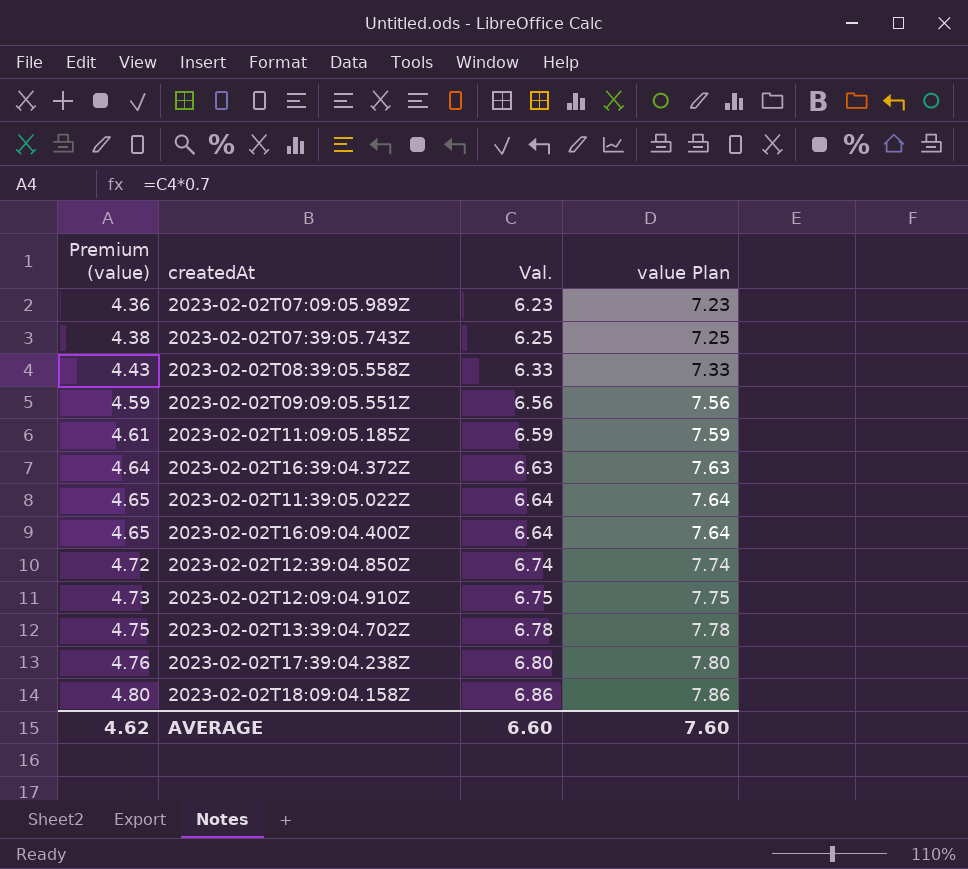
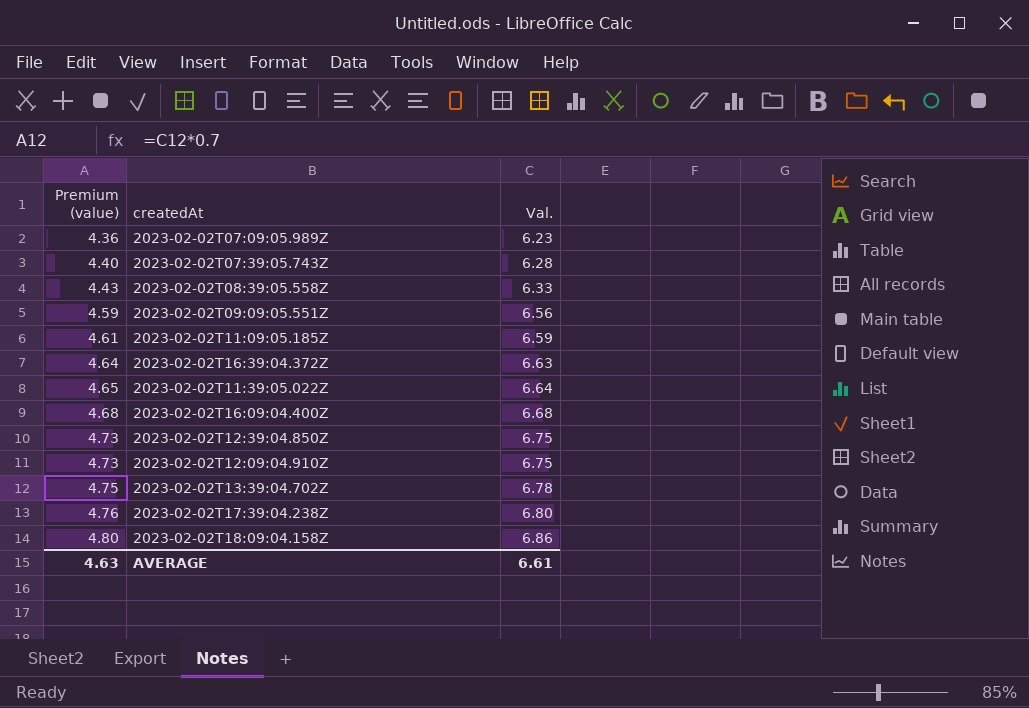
column value Plan | formula: [Val.] + 1 -> none
2023-02-02T07:39:05.743Z | Premium (value): 4.38 -> 4.40
2023-02-02T07:39:05.743Z | Val.: 6.25 -> 6.28
2023-02-02T16:09:04.400Z | Premium (value): 4.65 -> 4.68
2023-02-02T16:09:04.400Z | Val.: 6.64 -> 6.68
2023-02-02T12:39:04.850Z | Premium (value): 4.72 -> 4.73
2023-02-02T12:39:04.850Z | Val.: 6.74 -> 6.75
AVERAGE | Premium (value): 4.62 -> 4.63
AVERAGE | Val.: 6.60 -> 6.61

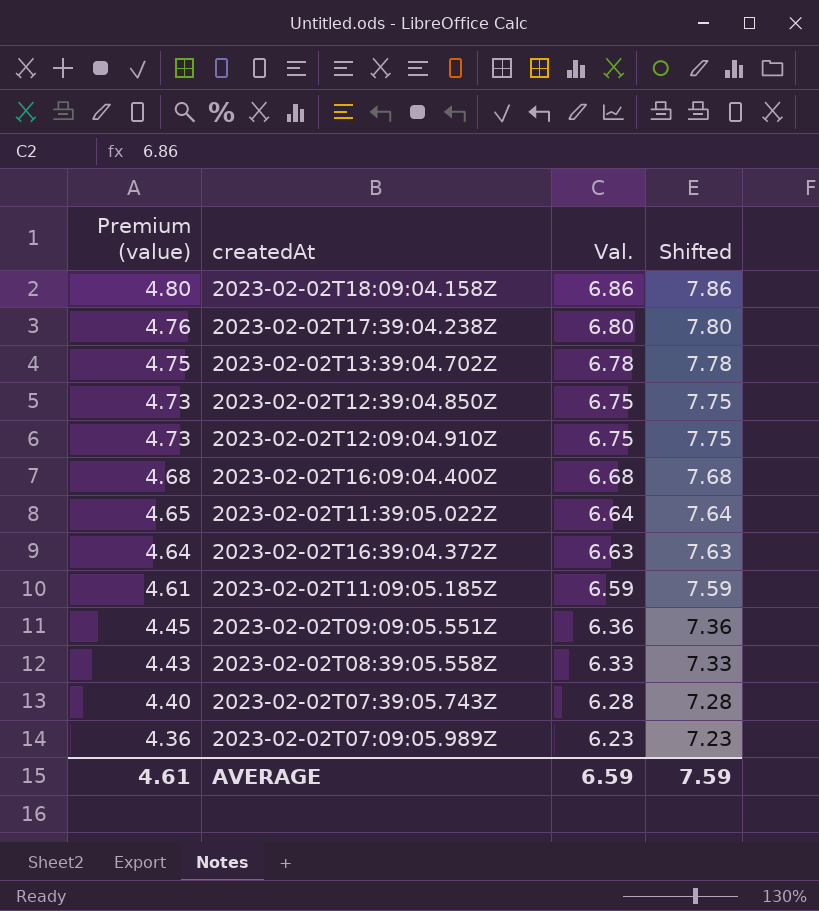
row order: Premium (value) ascending -> Premium (value) descending
column Shifted | formula: none -> [Val.] + 1
2023-02-02T09:09:05.551Z | Premium (value): 4.59 -> 4.45
2023-02-02T09:09:05.551Z | Val.: 6.56 -> 6.36
AVERAGE | Premium (value): 4.63 -> 4.61
AVERAGE | Val.: 6.61 -> 6.59

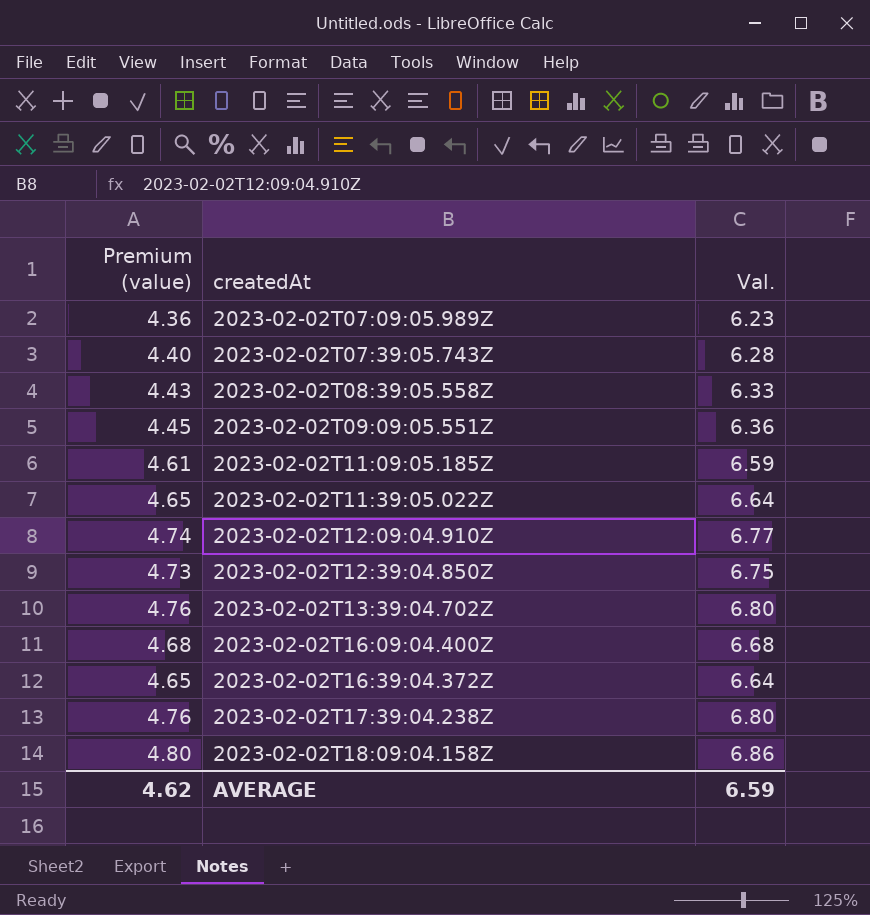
row order: Premium (value) descending -> createdAt ascending
column Shifted | formula: [Val.] + 1 -> none
2023-02-02T12:09:04.910Z | Premium (value): 4.73 -> 4.74
2023-02-02T12:09:04.910Z | Val.: 6.75 -> 6.77
2023-02-02T13:39:04.702Z | Premium (value): 4.75 -> 4.76
2023-02-02T13:39:04.702Z | Val.: 6.78 -> 6.80
2023-02-02T16:39:04.372Z | Premium (value): 4.64 -> 4.65
2023-02-02T16:39:04.372Z | Val.: 6.63 -> 6.64
AVERAGE | Premium (value): 4.61 -> 4.62

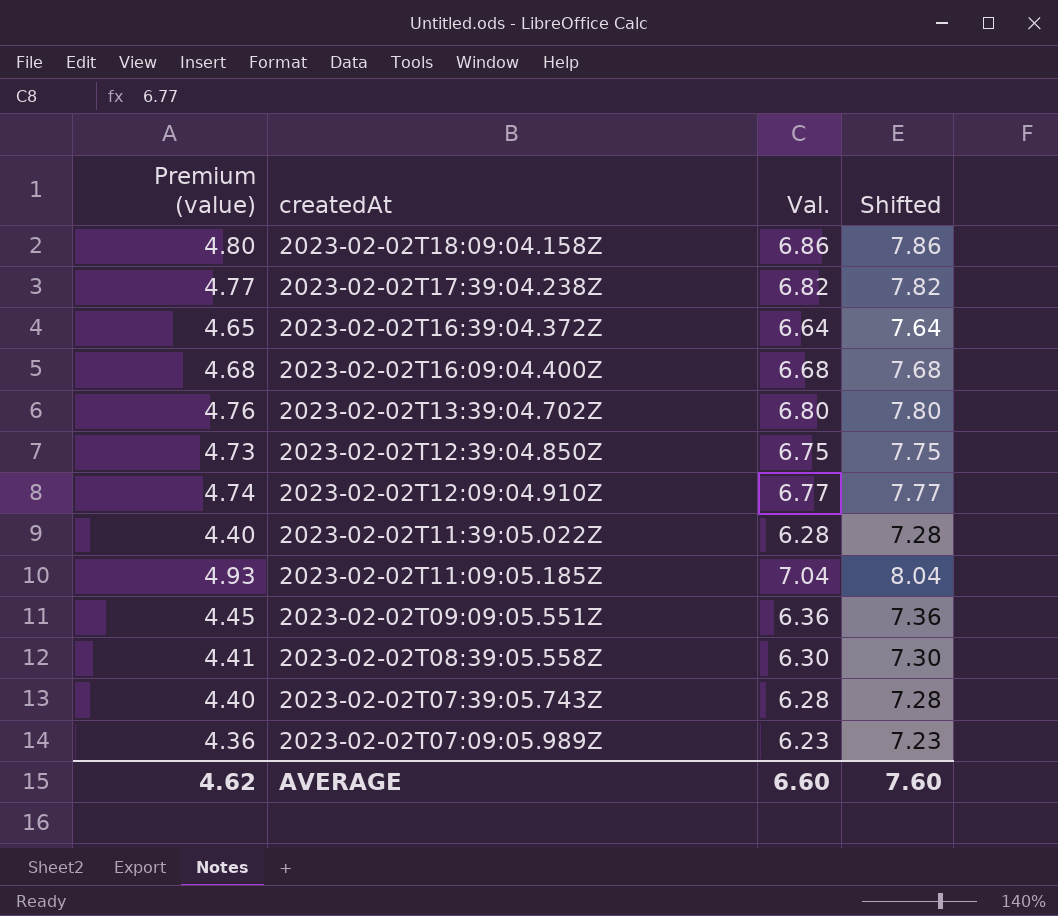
row order: createdAt ascending -> createdAt descending
column Shifted | formula: none -> [Val.] + 1
2023-02-02T17:39:04.238Z | Premium (value): 4.76 -> 4.77
2023-02-02T17:39:04.238Z | Val.: 6.80 -> 6.82
2023-02-02T11:39:05.022Z | Premium (value): 4.65 -> 4.40
2023-02-02T11:39:05.022Z | Val.: 6.64 -> 6.28
2023-02-02T11:09:05.185Z | Premium (value): 4.61 -> 4.93
2023-02-02T11:09:05.185Z | Val.: 6.59 -> 7.04
2023-02-02T08:39:05.558Z | Premium (value): 4.43 -> 4.41
2023-02-02T08:39:05.558Z | Val.: 6.33 -> 6.30
AVERAGE | Val.: 6.59 -> 6.60

